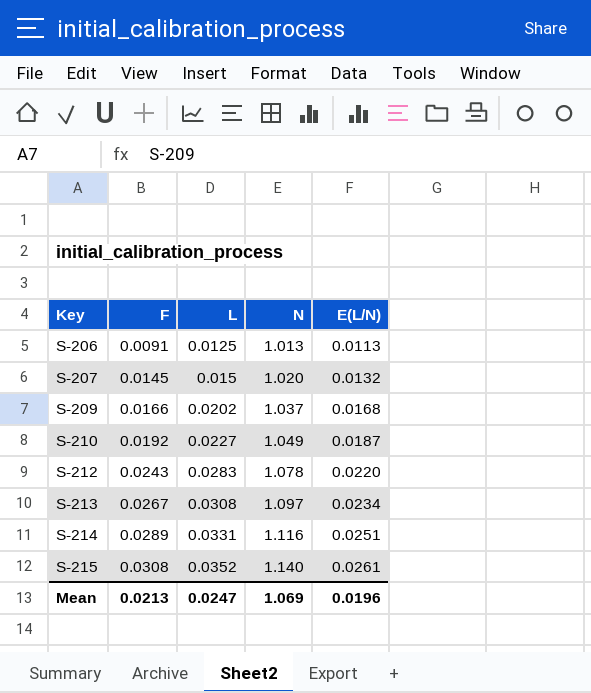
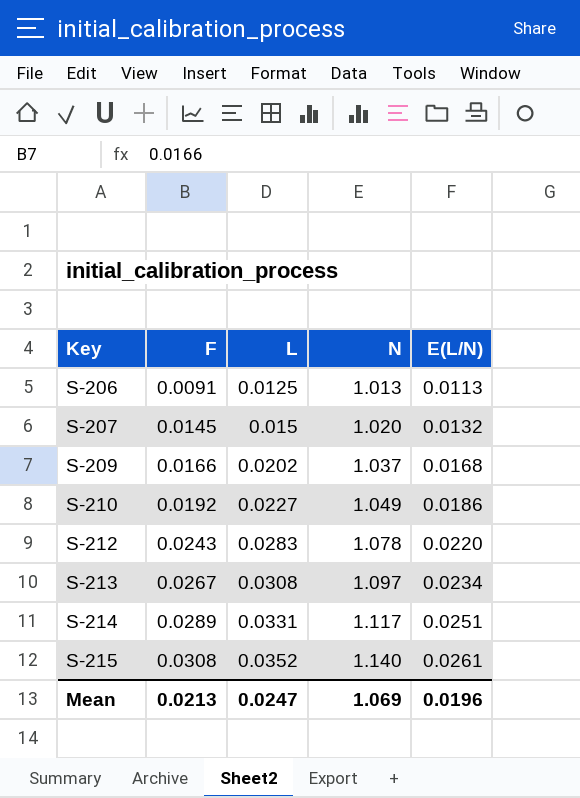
S-210 | E(L/N): 0.0187 -> 0.0186
S-214 | N: 1.116 -> 1.117

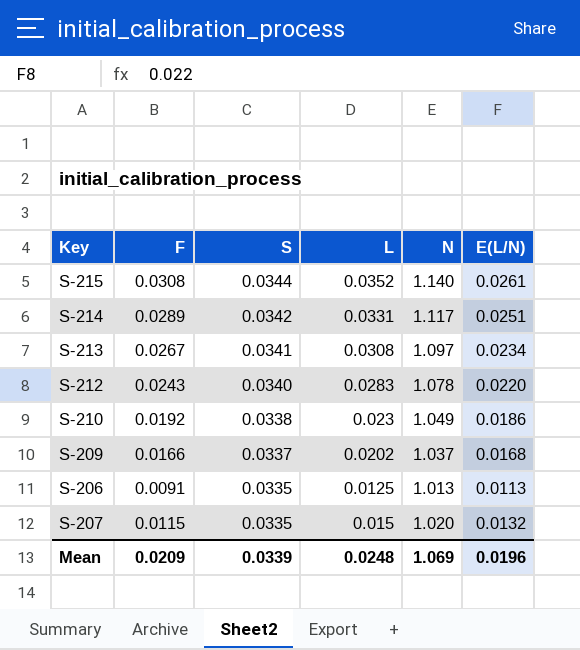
row order: Key ascending -> S descending
column S | position: none -> 3
S-210 | L: 0.0227 -> 0.023
S-207 | F: 0.0145 -> 0.0115
Mean | F: 0.0213 -> 0.0209
Mean | L: 0.0247 -> 0.0248

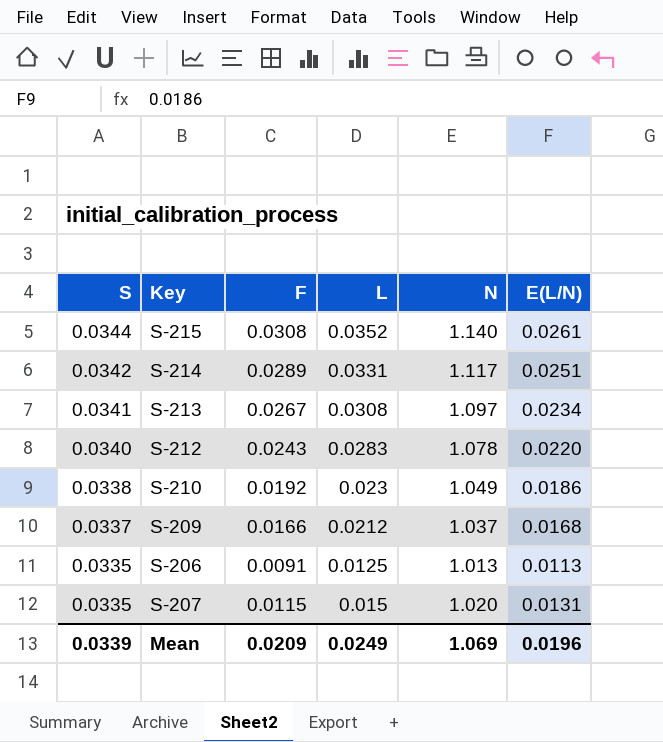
column S | position: 3 -> 1
S-209 | L: 0.0202 -> 0.0212
S-207 | E(L/N): 0.0132 -> 0.0131
Mean | L: 0.0248 -> 0.0249

